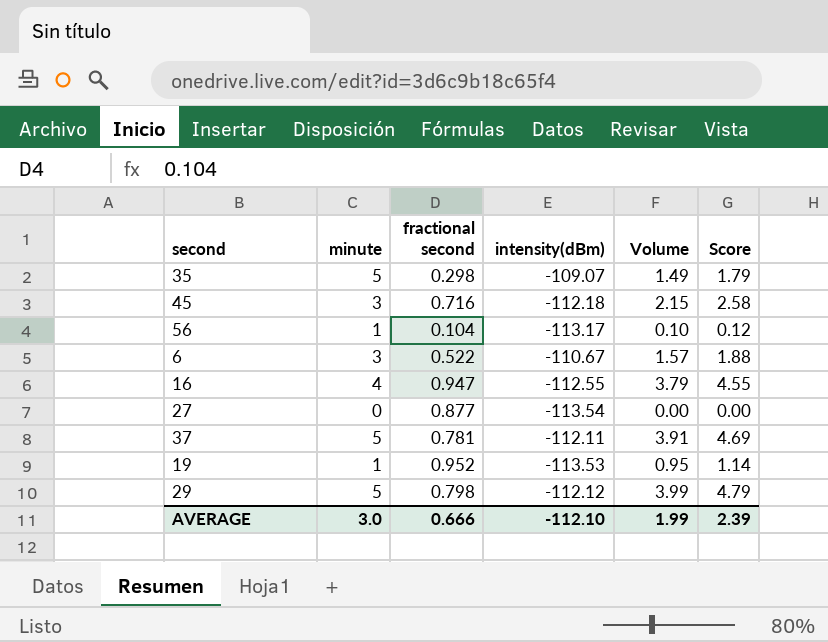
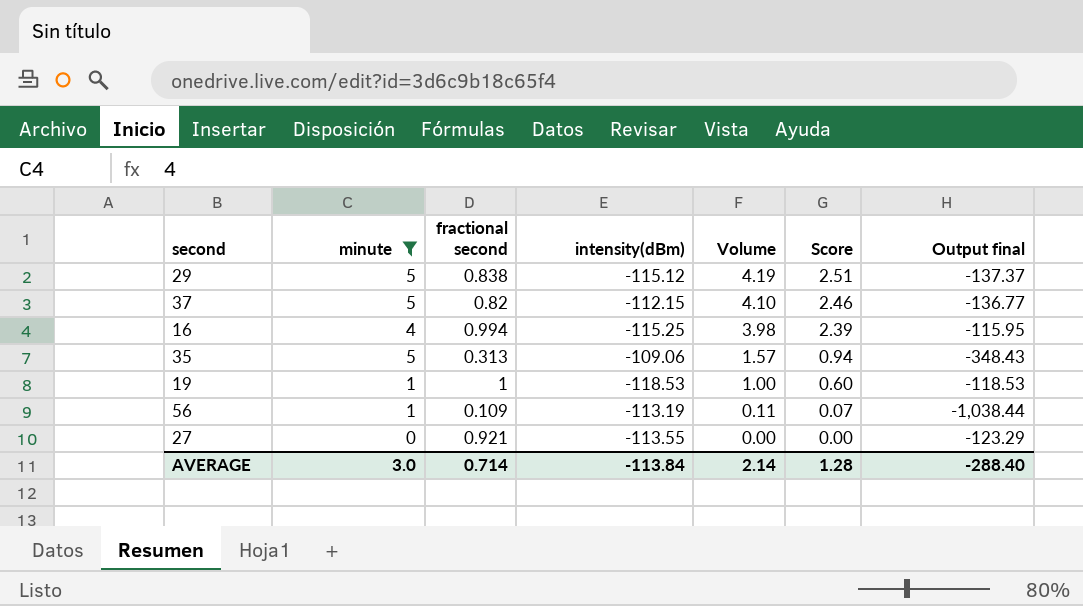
filter: none -> minute != 3
row order: none -> Volume descending
column Score | formula: [Volume] * 1.2 -> [Volume] * 0.6
column Output final | formula: none -> [intensity(dBm)] / [fractional second]
29 | fractional second: 0.798 -> 0.838
29 | intensity(dBm): -112.12 -> -115.12
29 | Volume: 3.99 -> 4.19
37 | fractional second: 0.781 -> 0.82
37 | intensity(dBm): -112.11 -> -112.15
37 | Volume: 3.91 -> 4.10
16 | fractional second: 0.947 -> 0.994
16 | intensity(dBm): -112.55 -> -115.25
16 | Volume: 3.79 -> 3.98
35 | fractional second: 0.298 -> 0.313
35 | intensity(dBm): -109.07 -> -109.06
35 | Volume: 1.49 -> 1.57
19 | fractional second: 0.952 -> 1
19 | intensity(dBm): -113.53 -> -118.53
19 | Volume: 0.95 -> 1.00
56 | fractional second: 0.104 -> 0.109
56 | intensity(dBm): -113.17 -> -113.19
56 | Volume: 0.10 -> 0.11
27 | fractional second: 0.877 -> 0.921
27 | intensity(dBm): -113.54 -> -113.55
AVERAGE | fractional second: 0.666 -> 0.714
AVERAGE | intensity(dBm): -112.10 -> -113.84
AVERAGE | Volume: 1.99 -> 2.14
AVERAGE | Score: 2.39 -> 1.28

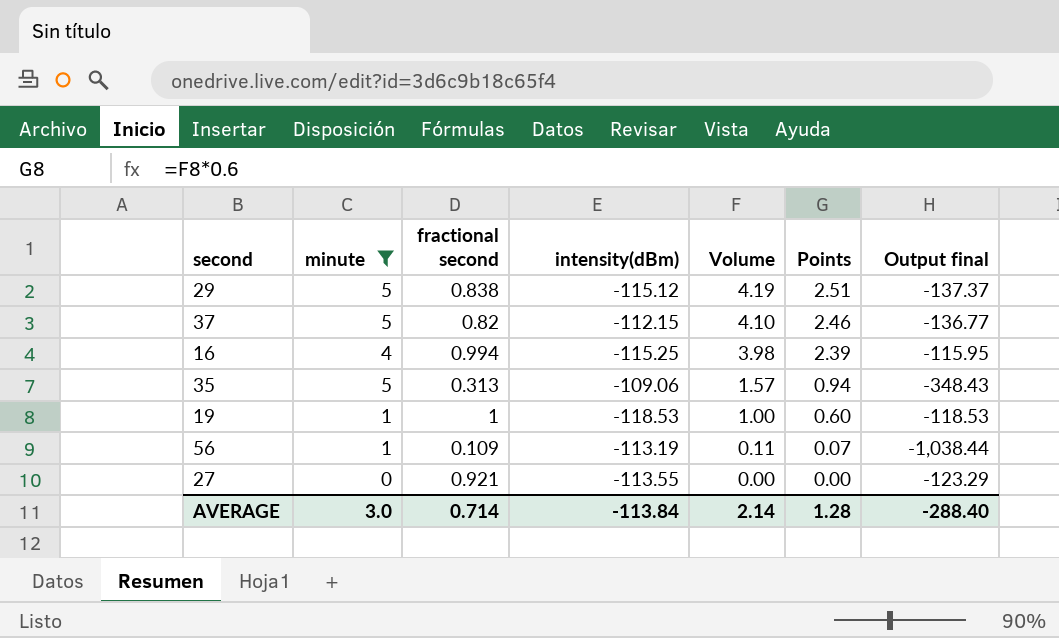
column name: Score -> Points

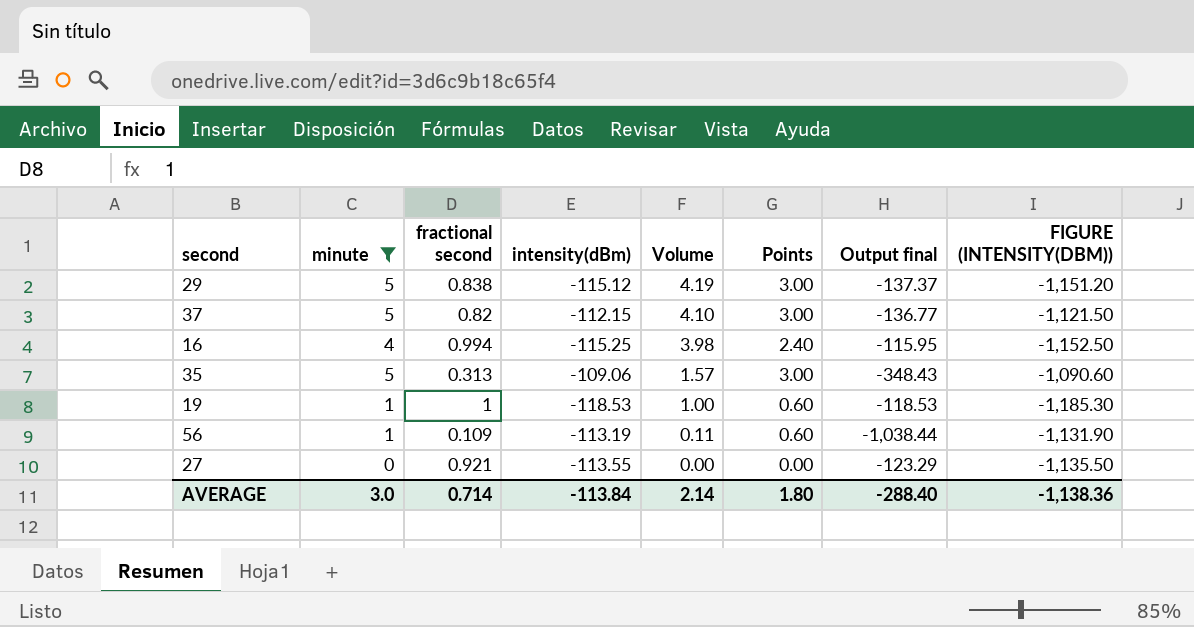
column Points | formula: [Volume] * 0.6 -> [minute] * 0.6
column FIGURE (INTENSITY(DBM)) | formula: none -> [intensity(dBm)] * 10
AVERAGE | Points: 1.28 -> 1.80

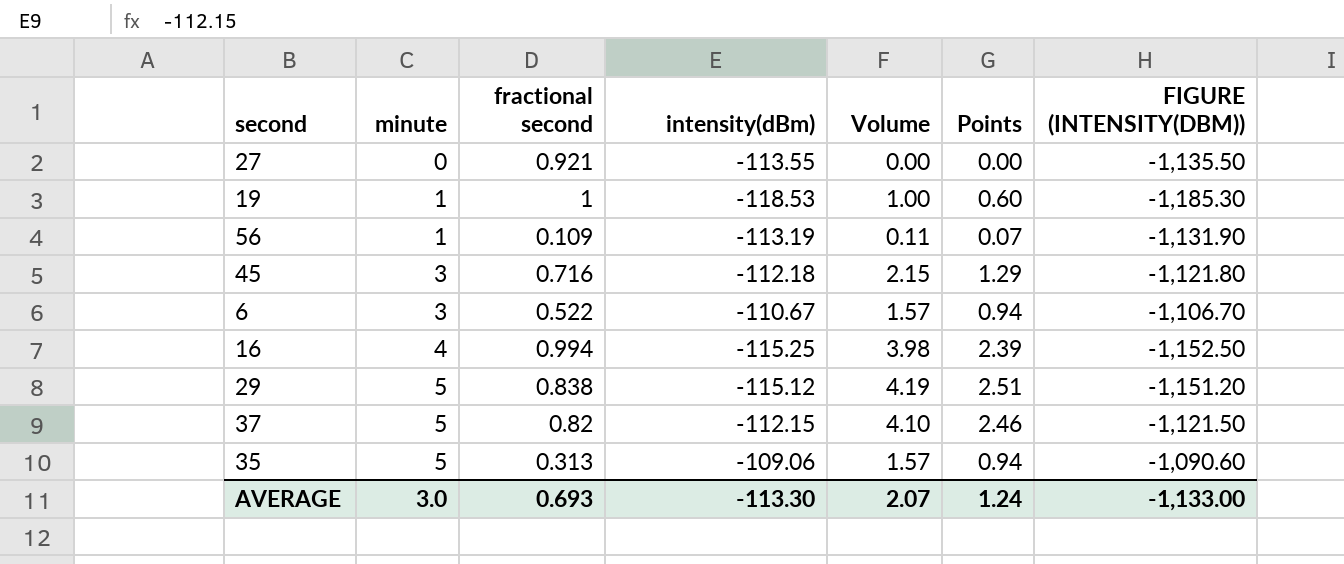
filter: minute != 3 -> none
row order: Volume descending -> minute ascending
column Output final | formula: [intensity(dBm)] / [fractional second] -> none
column Points | formula: [minute] * 0.6 -> [Volume] * 0.6
AVERAGE | fractional second: 0.714 -> 0.693
AVERAGE | intensity(dBm): -113.84 -> -113.30
AVERAGE | Volume: 2.14 -> 2.07
AVERAGE | Points: 1.80 -> 1.24
AVERAGE | FIGURE (INTENSITY(DBM)): -1,138.36 -> -1,133.00

